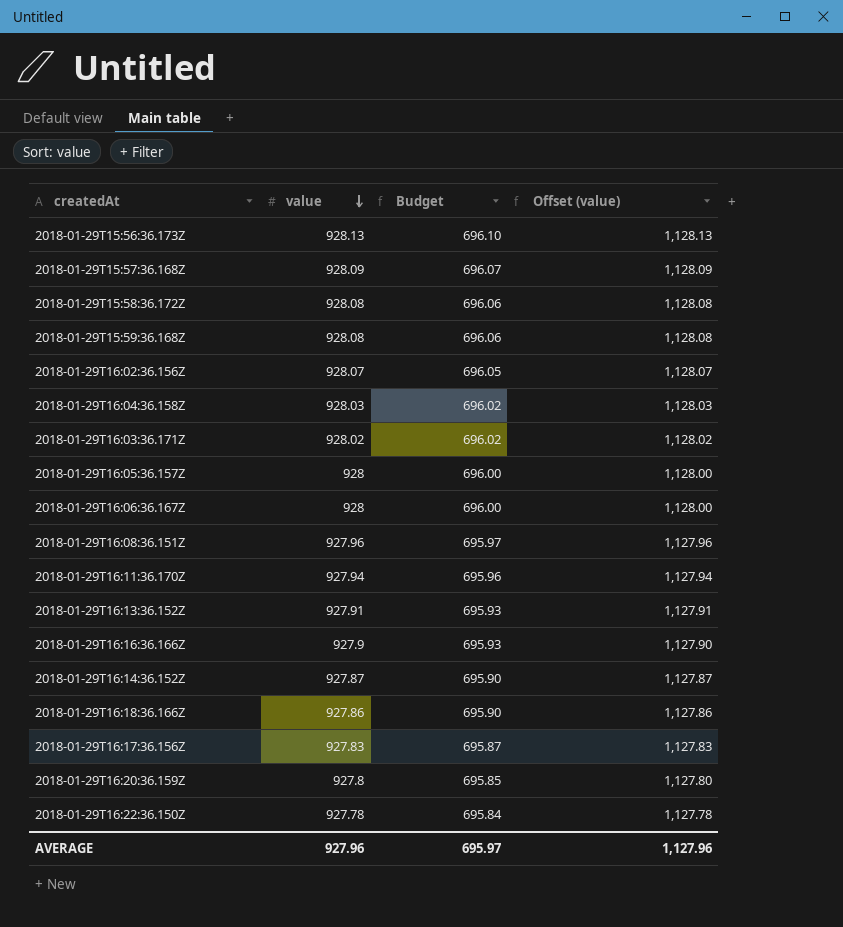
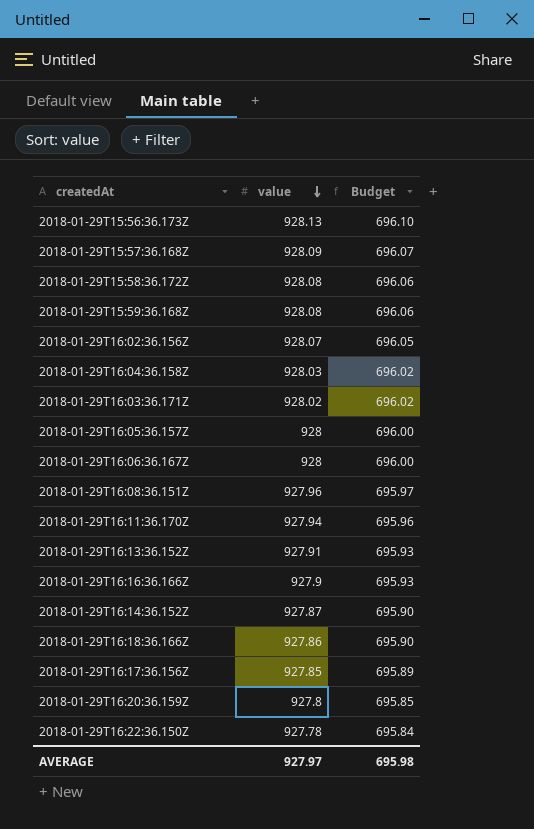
column Offset (value) | formula: [value] + 200 -> none
2018-01-29T16:17:36.156Z | value: 927.83 -> 927.85
2018-01-29T16:17:36.156Z | Budget: 695.87 -> 695.89
AVERAGE | value: 927.96 -> 927.97
AVERAGE | Budget: 695.97 -> 695.98

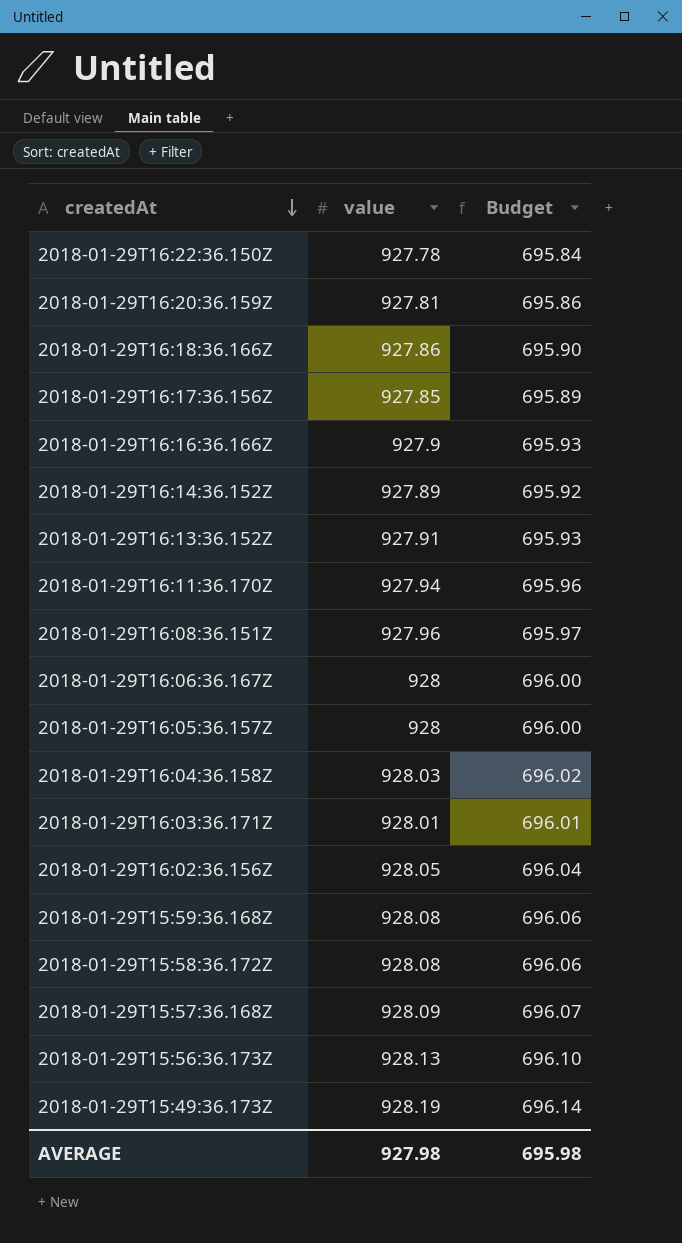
row order: value descending -> createdAt descending
2018-01-29T16:20:36.159Z | value: 927.8 -> 927.81
2018-01-29T16:20:36.159Z | Budget: 695.85 -> 695.86
2018-01-29T16:14:36.152Z | value: 927.87 -> 927.89
2018-01-29T16:14:36.152Z | Budget: 695.90 -> 695.92
2018-01-29T16:03:36.171Z | value: 928.02 -> 928.01
2018-01-29T16:03:36.171Z | Budget: 696.02 -> 696.01
2018-01-29T16:02:36.156Z | value: 928.07 -> 928.05
2018-01-29T16:02:36.156Z | Budget: 696.05 -> 696.04
row 2018-01-29T15:49:36.173Z: none -> 928.19 | 696.14
AVERAGE | value: 927.97 -> 927.98

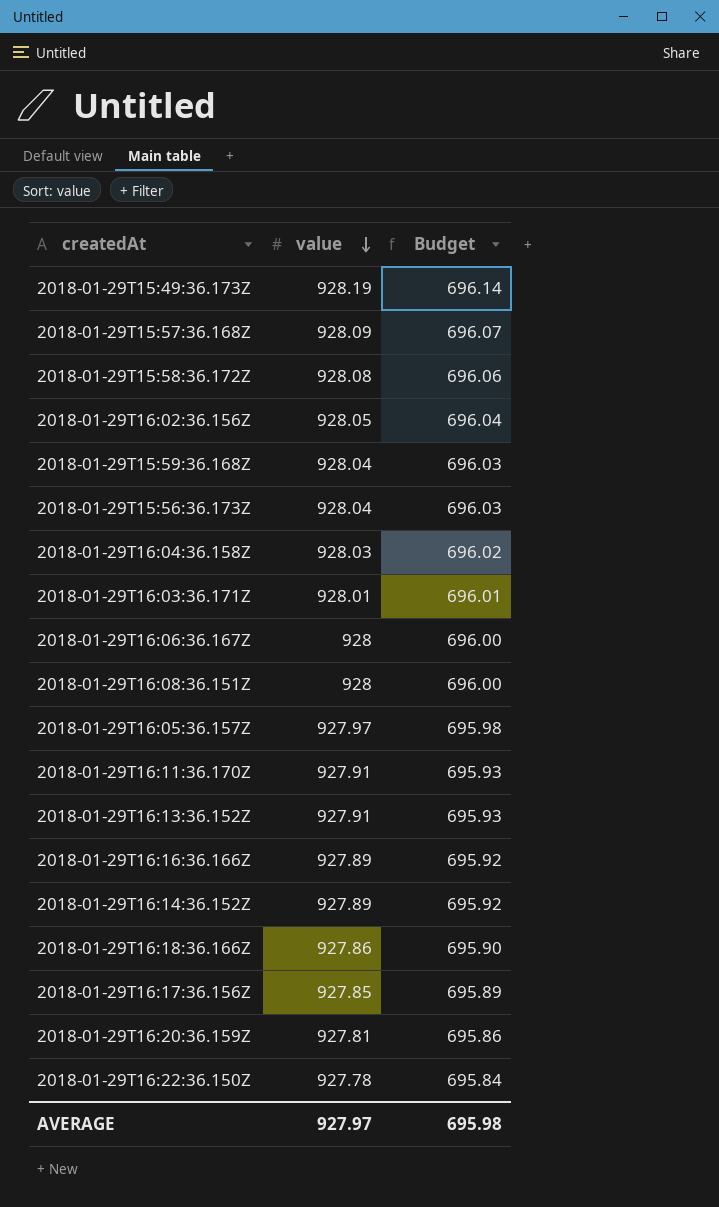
row order: createdAt descending -> value descending
2018-01-29T15:59:36.168Z | value: 928.08 -> 928.04
2018-01-29T15:59:36.168Z | Budget: 696.06 -> 696.03
2018-01-29T15:56:36.173Z | value: 928.13 -> 928.04
2018-01-29T15:56:36.173Z | Budget: 696.10 -> 696.03
2018-01-29T16:08:36.151Z | value: 927.96 -> 928
2018-01-29T16:08:36.151Z | Budget: 695.97 -> 696.00
2018-01-29T16:05:36.157Z | value: 928 -> 927.97
2018-01-29T16:05:36.157Z | Budget: 696.00 -> 695.98
2018-01-29T16:11:36.170Z | value: 927.94 -> 927.91
2018-01-29T16:11:36.170Z | Budget: 695.96 -> 695.93
2018-01-29T16:16:36.166Z | value: 927.9 -> 927.89
2018-01-29T16:16:36.166Z | Budget: 695.93 -> 695.92
AVERAGE | value: 927.98 -> 927.97

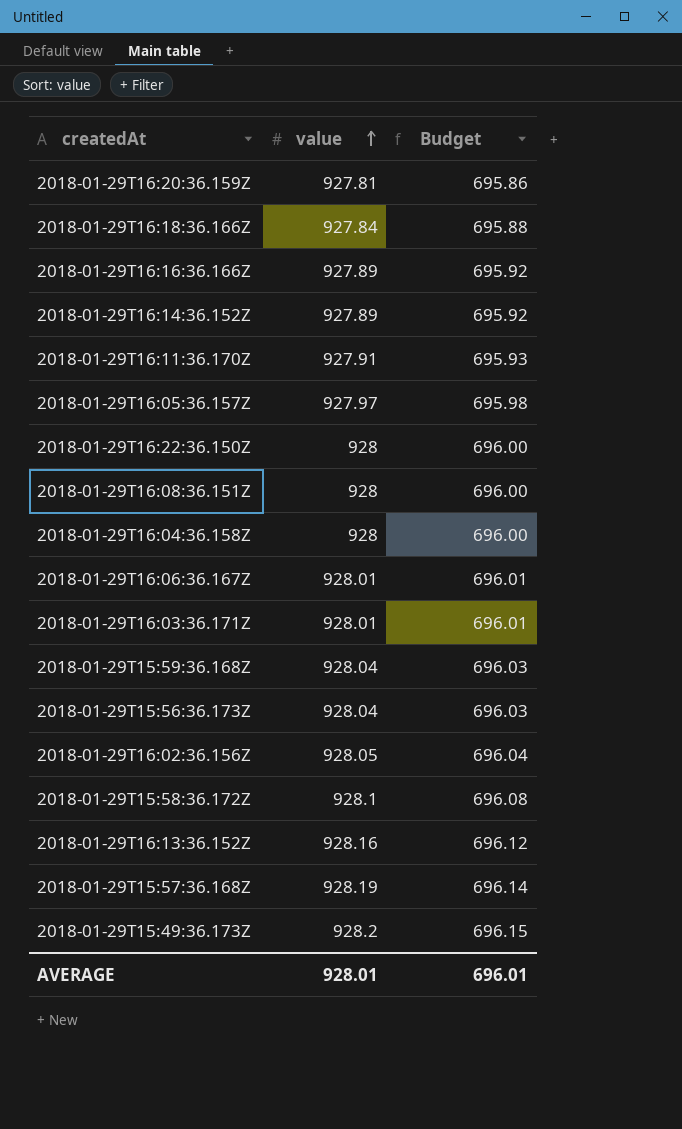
row order: value descending -> value ascending
row 2018-01-29T16:17:36.156Z: 927.85 | 695.89 -> none
2018-01-29T16:18:36.166Z | value: 927.86 -> 927.84
2018-01-29T16:18:36.166Z | Budget: 695.90 -> 695.88
2018-01-29T16:22:36.150Z | value: 927.78 -> 928
2018-01-29T16:22:36.150Z | Budget: 695.84 -> 696.00
2018-01-29T16:04:36.158Z | value: 928.03 -> 928
2018-01-29T16:04:36.158Z | Budget: 696.02 -> 696.00
2018-01-29T16:06:36.167Z | value: 928 -> 928.01
2018-01-29T16:06:36.167Z | Budget: 696.00 -> 696.01
2018-01-29T15:58:36.172Z | value: 928.08 -> 928.1
2018-01-29T15:58:36.172Z | Budget: 696.06 -> 696.08
2018-01-29T16:13:36.152Z | value: 927.91 -> 928.16
2018-01-29T16:13:36.152Z | Budget: 695.93 -> 696.12
2018-01-29T15:57:36.168Z | value: 928.09 -> 928.19
2018-01-29T15:57:36.168Z | Budget: 696.07 -> 696.14
2018-01-29T15:49:36.173Z | value: 928.19 -> 928.2
2018-01-29T15:49:36.173Z | Budget: 696.14 -> 696.15
AVERAGE | value: 927.97 -> 928.01
AVERAGE | Budget: 695.98 -> 696.01

